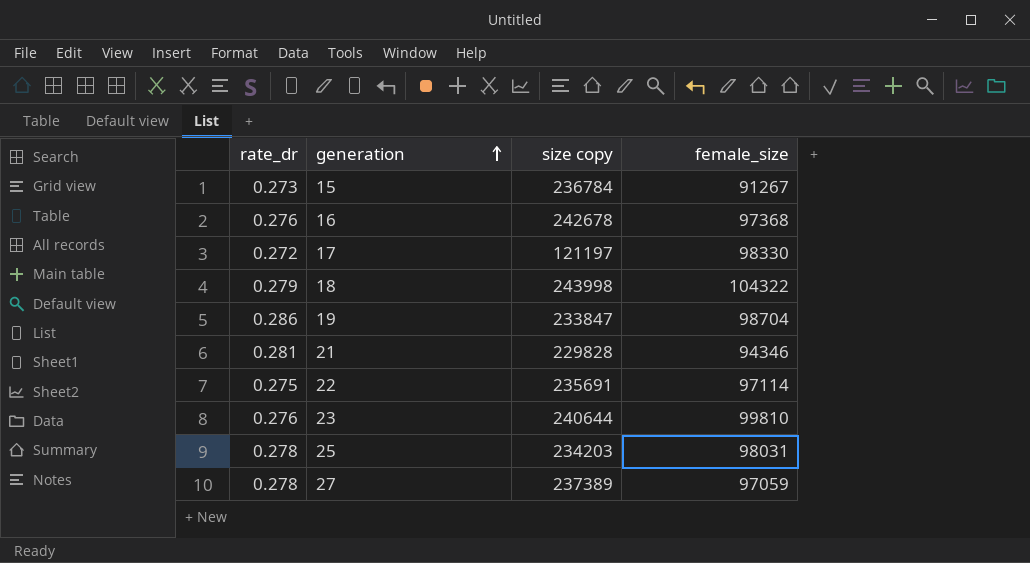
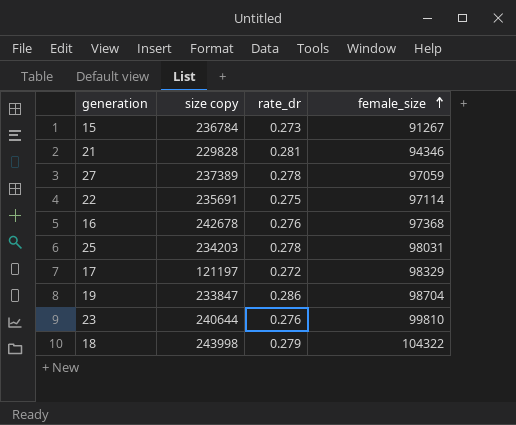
row order: generation ascending -> female_size ascending
column rate_dr | position: 1 -> 3
17 | female_size: 98330 -> 98329

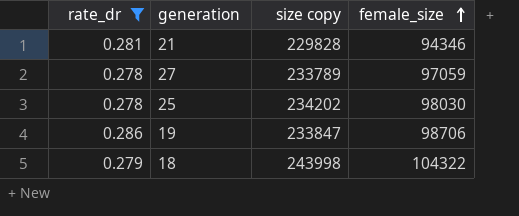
filter: none -> rate_dr >= 0.278
column rate_dr | position: 3 -> 1
27 | size copy: 237389 -> 233789
25 | size copy: 234203 -> 234202
25 | female_size: 98031 -> 98030
19 | female_size: 98704 -> 98706

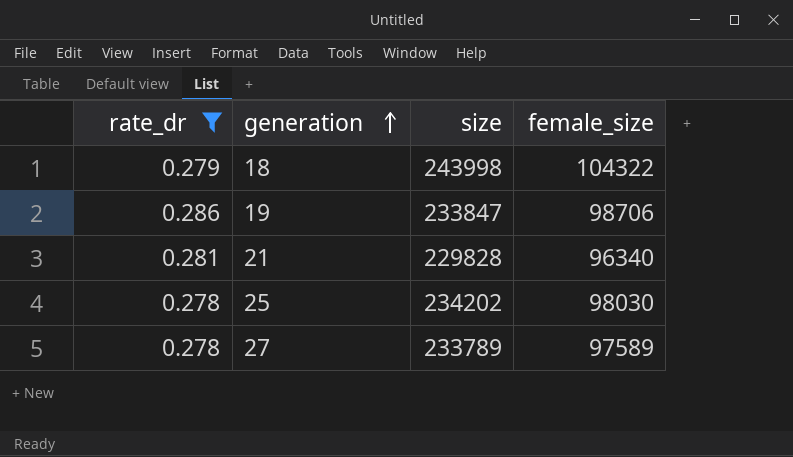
row order: female_size ascending -> generation ascending
column name: size copy -> size
21 | female_size: 94346 -> 96340
27 | female_size: 97059 -> 97589

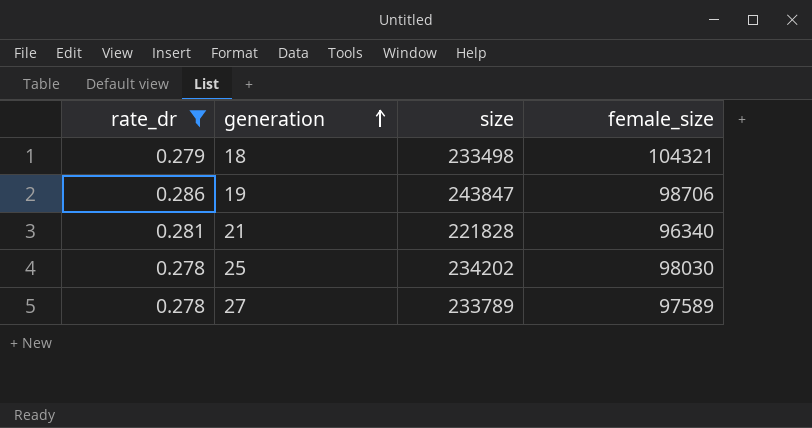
18 | size: 243998 -> 233498
18 | female_size: 104322 -> 104321
19 | size: 233847 -> 243847
21 | size: 229828 -> 221828

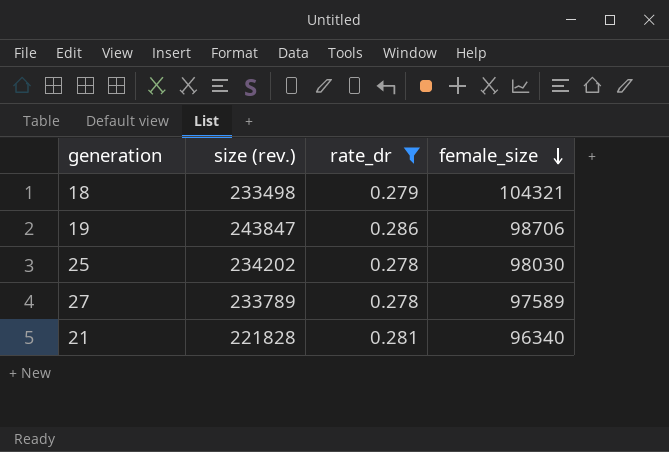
row order: generation ascending -> female_size descending
column name: size -> size (rev.)
column rate_dr | position: 1 -> 3

